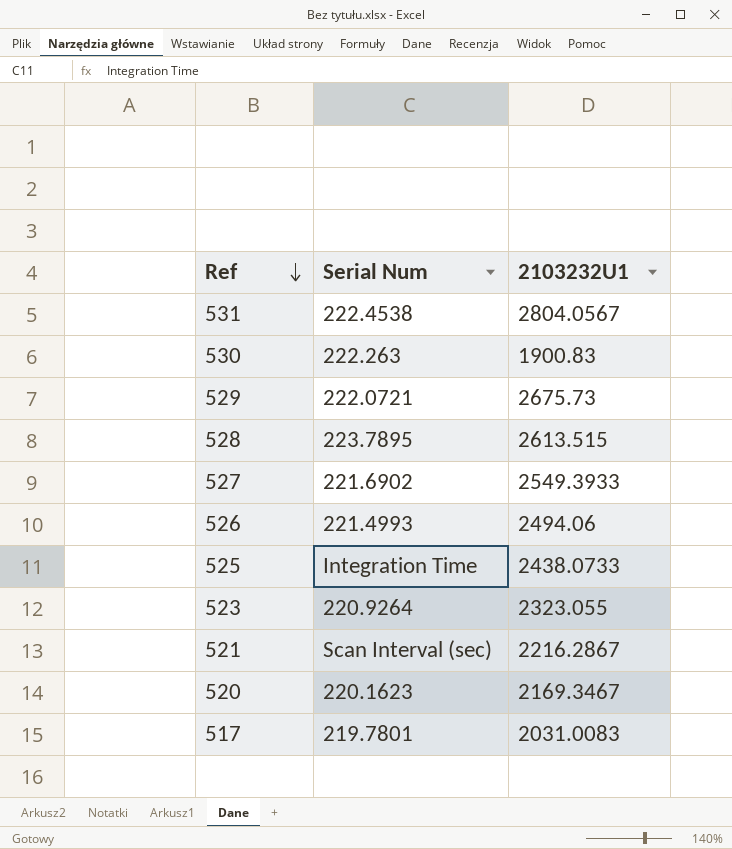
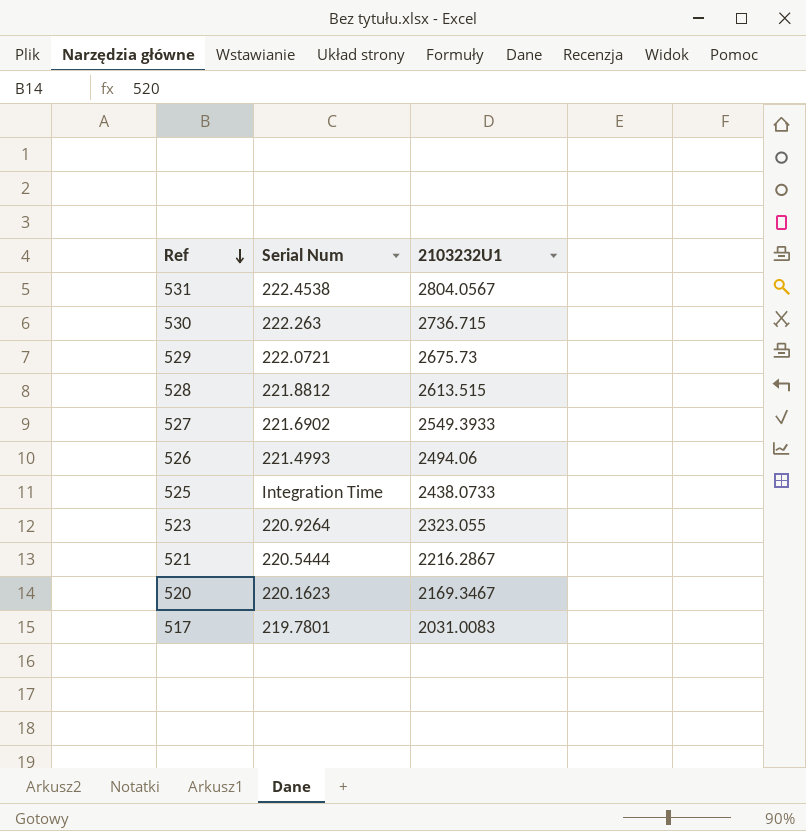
530 | 2103232U1: 1900.83 -> 2736.715
528 | Serial Num: 223.7895 -> 221.8812
521 | Serial Num: Scan Interval (sec) -> 220.5444

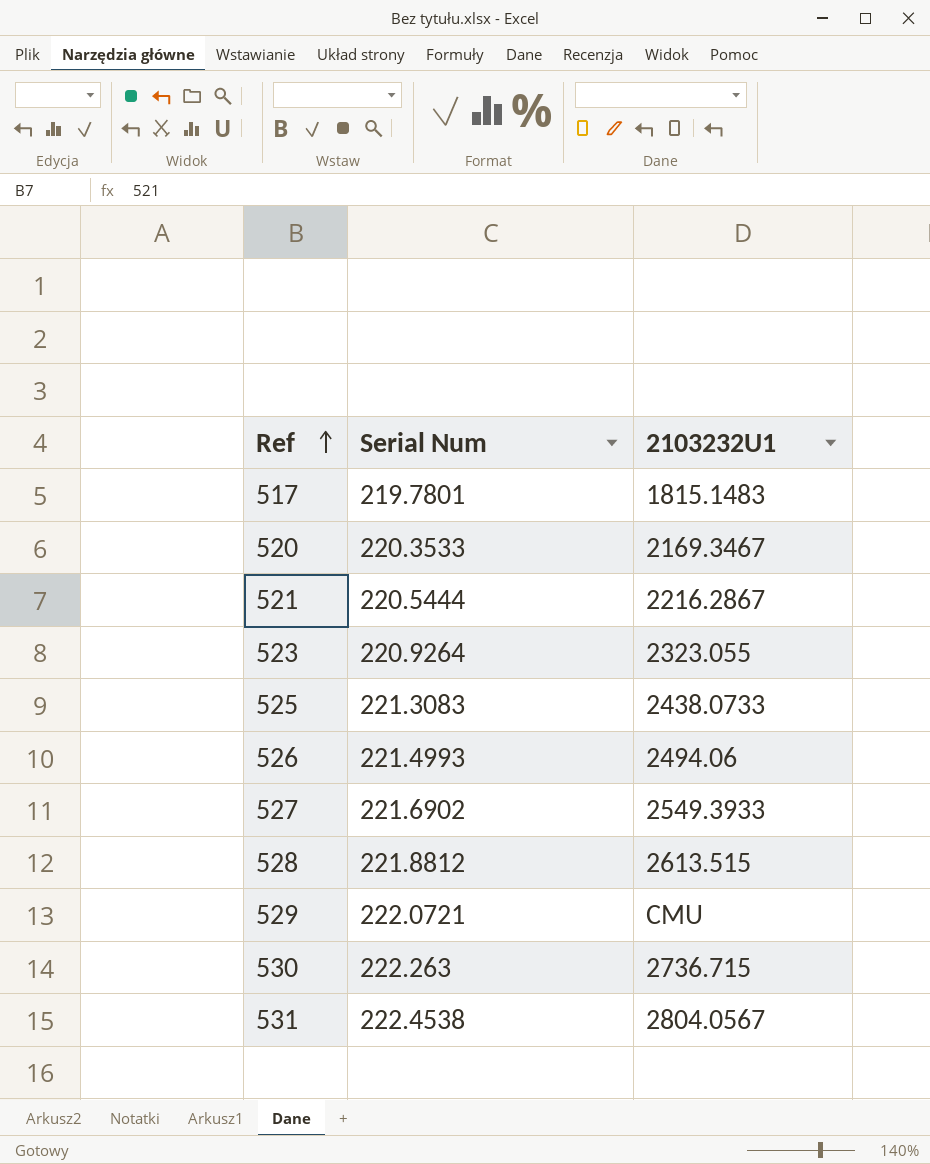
row order: Ref descending -> Ref ascending
517 | 2103232U1: 2031.0083 -> 1815.1483
520 | Serial Num: 220.1623 -> 220.3533
525 | Serial Num: Integration Time -> 221.3083
529 | 2103232U1: 2675.73 -> CMU

